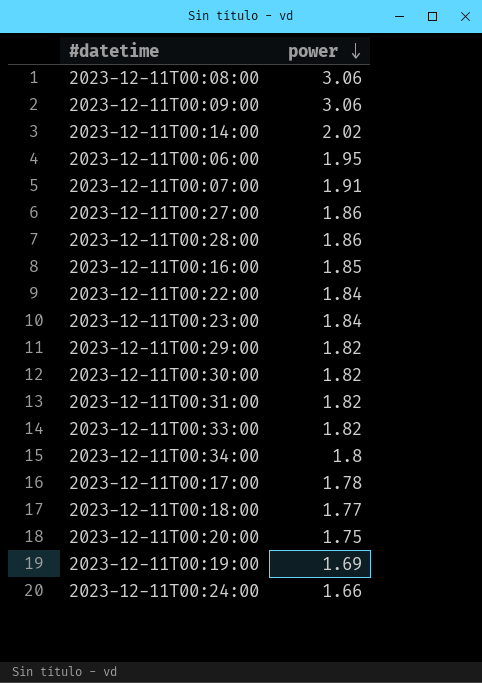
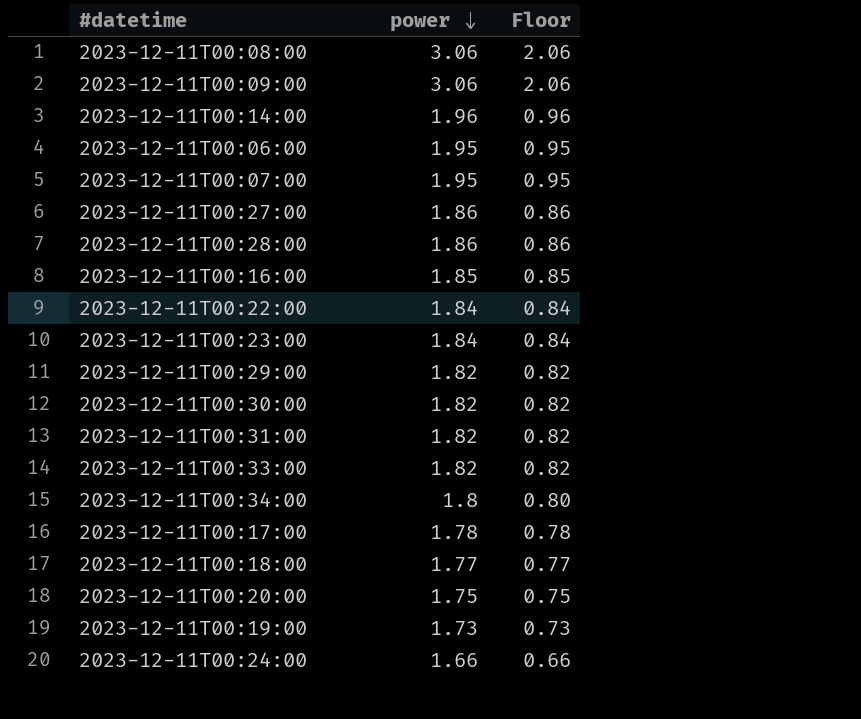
column Floor | formula: none -> [power] - 1
2023-12-11T00:14:00 | power: 2.02 -> 1.96
2023-12-11T00:07:00 | power: 1.91 -> 1.95
2023-12-11T00:19:00 | power: 1.69 -> 1.73

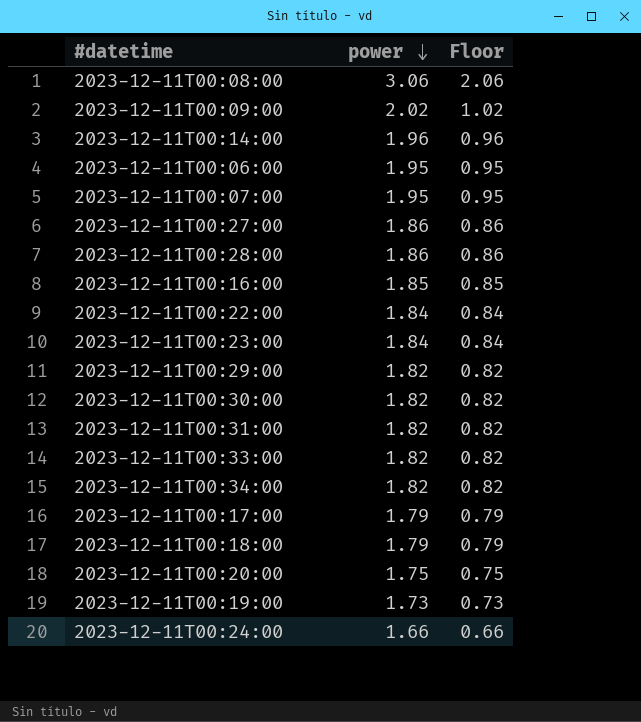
2023-12-11T00:09:00 | power: 3.06 -> 2.02
2023-12-11T00:09:00 | Floor: 2.06 -> 1.02
2023-12-11T00:34:00 | power: 1.8 -> 1.82
2023-12-11T00:34:00 | Floor: 0.80 -> 0.82
2023-12-11T00:17:00 | power: 1.78 -> 1.79
2023-12-11T00:17:00 | Floor: 0.78 -> 0.79
2023-12-11T00:18:00 | power: 1.77 -> 1.79
2023-12-11T00:18:00 | Floor: 0.77 -> 0.79

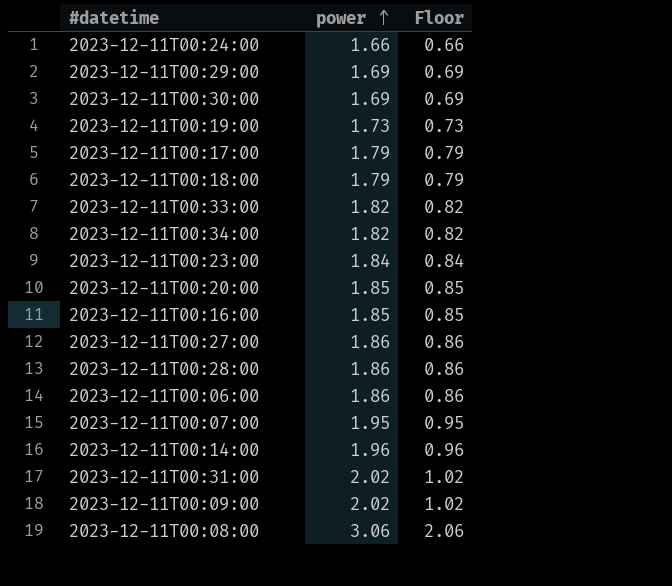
row order: power descending -> power ascending
row 2023-12-11T00:22:00: 1.84 | 0.84 -> none
2023-12-11T00:29:00 | power: 1.82 -> 1.69
2023-12-11T00:29:00 | Floor: 0.82 -> 0.69
2023-12-11T00:30:00 | power: 1.82 -> 1.69
2023-12-11T00:30:00 | Floor: 0.82 -> 0.69
2023-12-11T00:20:00 | power: 1.75 -> 1.85
2023-12-11T00:20:00 | Floor: 0.75 -> 0.85
2023-12-11T00:06:00 | power: 1.95 -> 1.86
2023-12-11T00:06:00 | Floor: 0.95 -> 0.86
2023-12-11T00:31:00 | power: 1.82 -> 2.02
2023-12-11T00:31:00 | Floor: 0.82 -> 1.02

